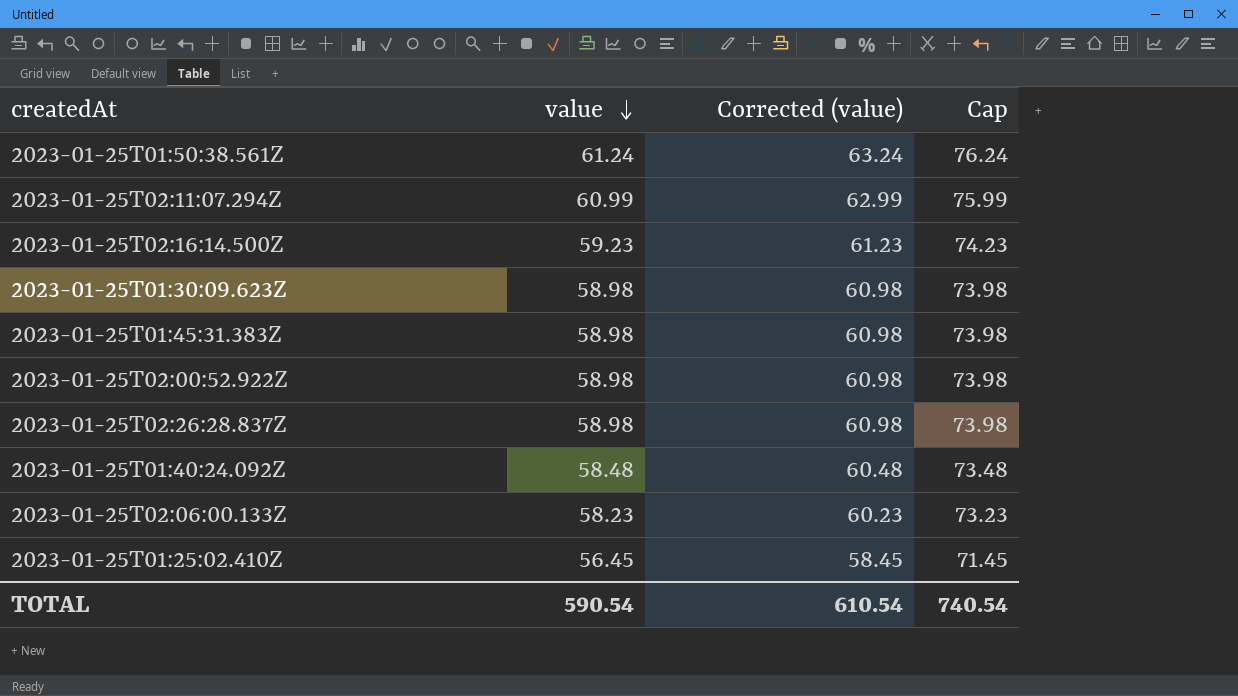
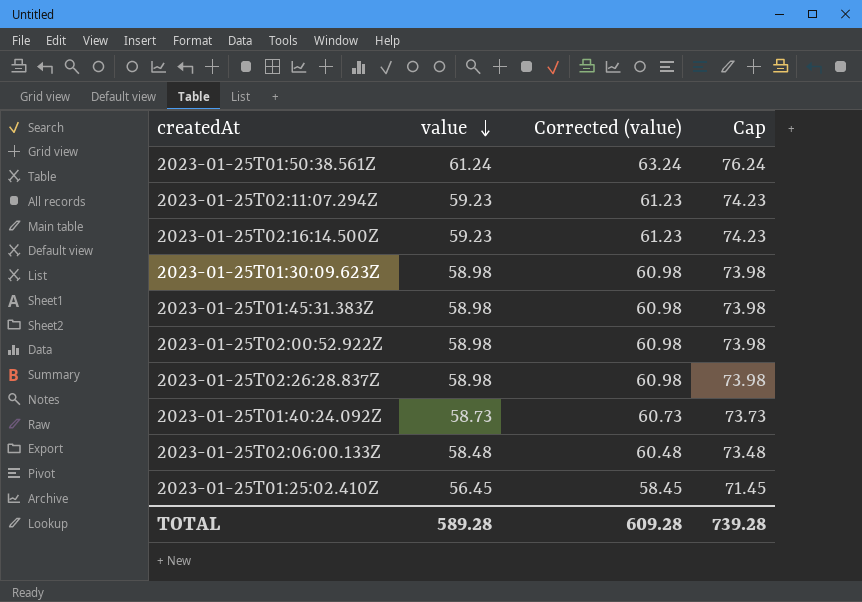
2023-01-25T02:11:07.294Z | value: 60.99 -> 59.23
2023-01-25T02:11:07.294Z | Corrected (value): 62.99 -> 61.23
2023-01-25T02:11:07.294Z | Cap: 75.99 -> 74.23
2023-01-25T01:40:24.092Z | value: 58.48 -> 58.73
2023-01-25T01:40:24.092Z | Corrected (value): 60.48 -> 60.73
2023-01-25T01:40:24.092Z | Cap: 73.48 -> 73.73
2023-01-25T02:06:00.133Z | value: 58.23 -> 58.48
2023-01-25T02:06:00.133Z | Corrected (value): 60.23 -> 60.48
2023-01-25T02:06:00.133Z | Cap: 73.23 -> 73.48
TOTAL | value: 590.54 -> 589.28
TOTAL | Corrected (value): 610.54 -> 609.28
TOTAL | Cap: 740.54 -> 739.28

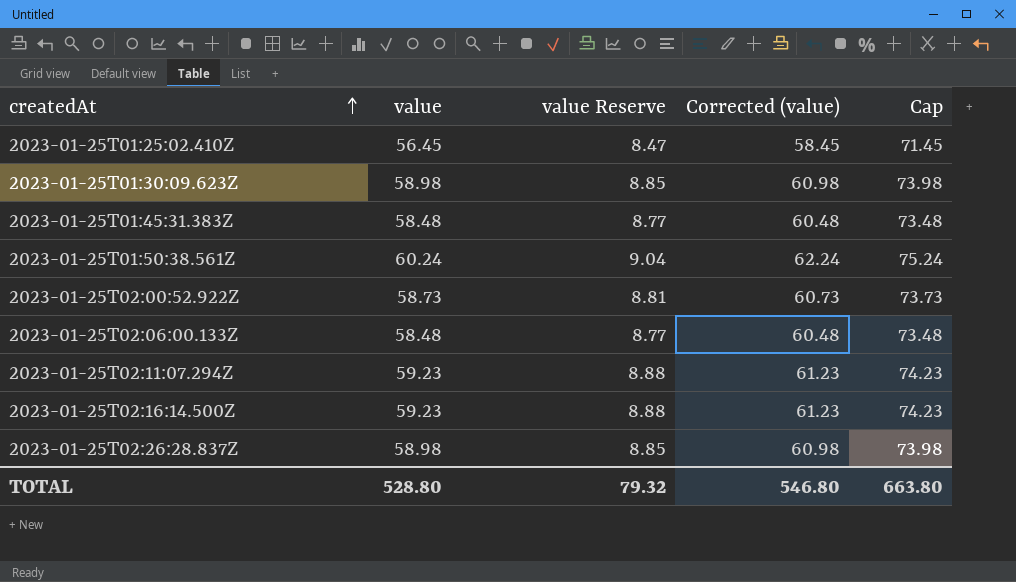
row order: value descending -> createdAt ascending
column value Reserve | formula: none -> [value] * 0.15
row 2023-01-25T01:40:24.092Z: 58.73 | 60.73 | 73.73 -> none
2023-01-25T01:45:31.383Z | value: 58.98 -> 58.48
2023-01-25T01:45:31.383Z | Corrected (value): 60.98 -> 60.48
2023-01-25T01:45:31.383Z | Cap: 73.98 -> 73.48
2023-01-25T01:50:38.561Z | value: 61.24 -> 60.24
2023-01-25T01:50:38.561Z | Corrected (value): 63.24 -> 62.24
2023-01-25T01:50:38.561Z | Cap: 76.24 -> 75.24
2023-01-25T02:00:52.922Z | value: 58.98 -> 58.73
2023-01-25T02:00:52.922Z | Corrected (value): 60.98 -> 60.73
2023-01-25T02:00:52.922Z | Cap: 73.98 -> 73.73
TOTAL | value: 589.28 -> 528.80
TOTAL | Corrected (value): 609.28 -> 546.80
TOTAL | Cap: 739.28 -> 663.80

